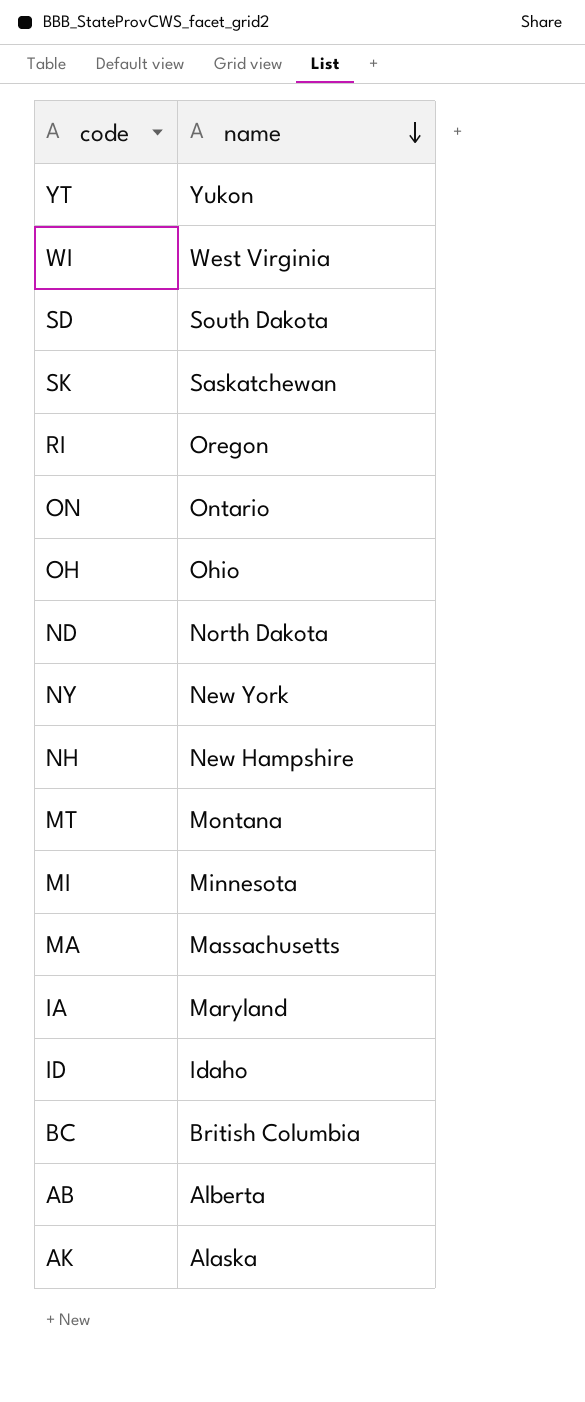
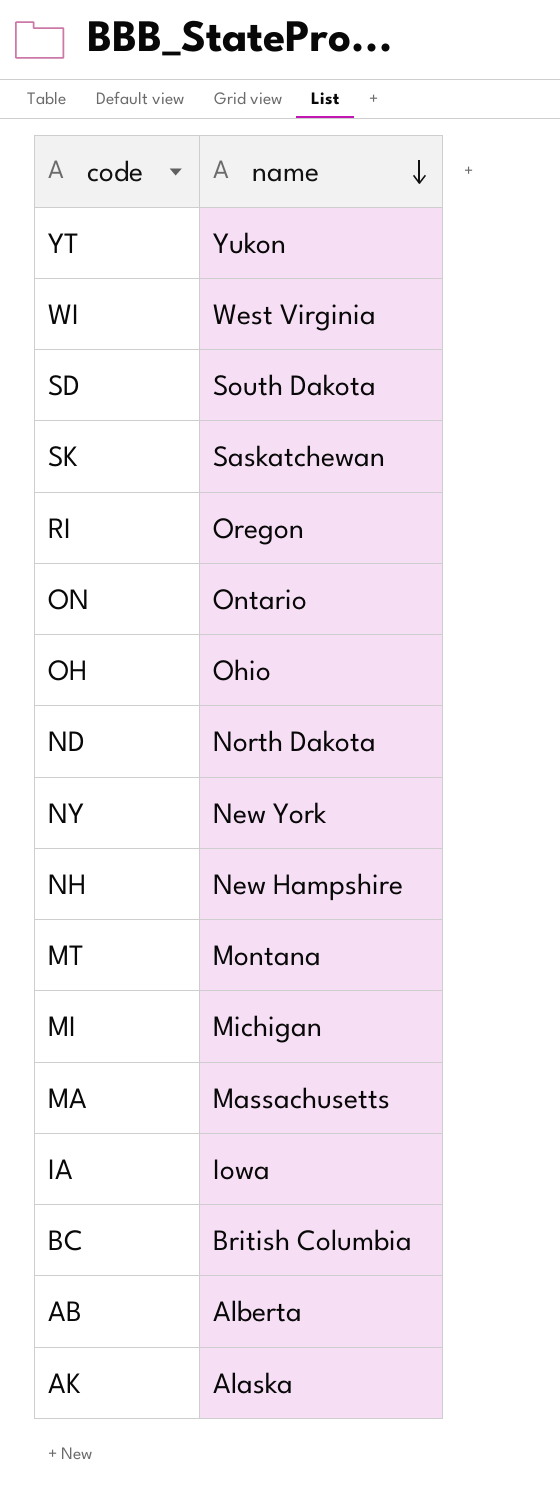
row ID: Idaho -> none
MI | name: Minnesota -> Michigan
IA | name: Maryland -> Iowa

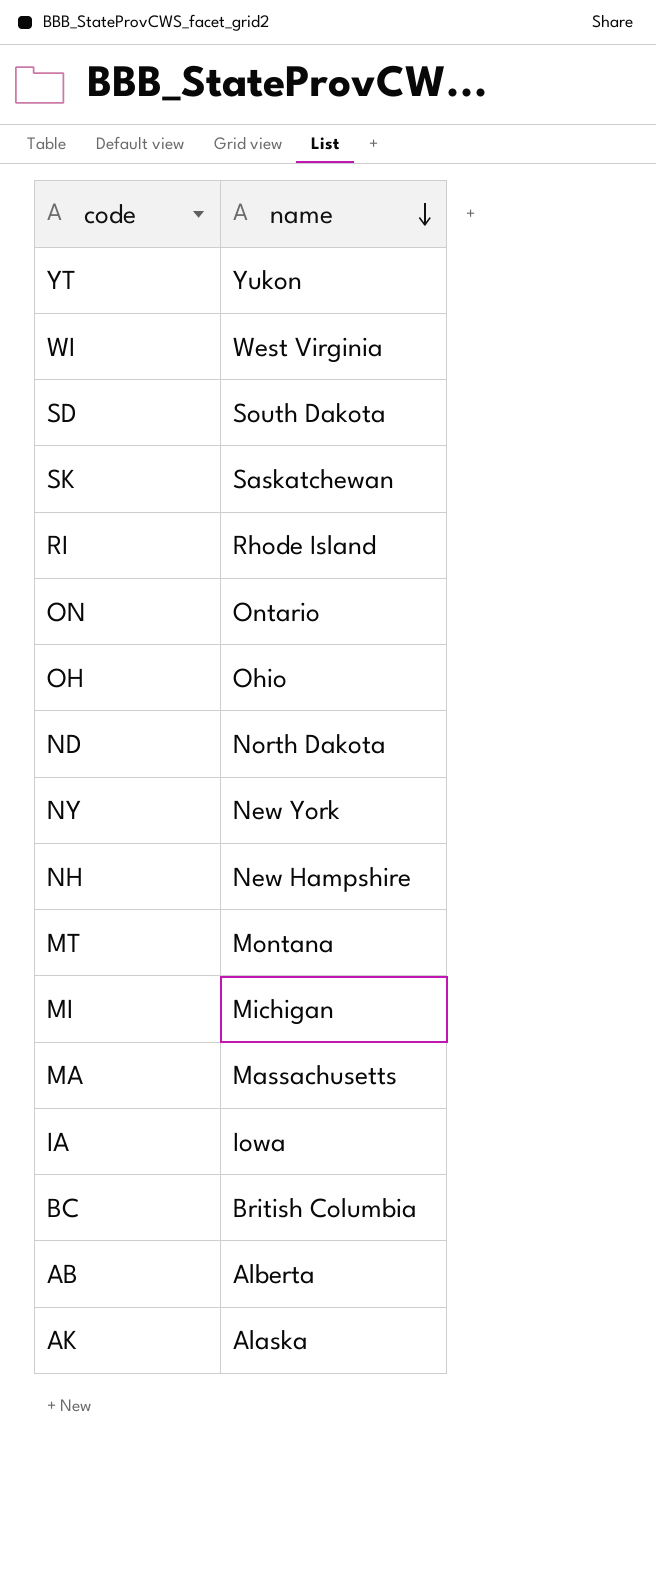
RI | name: Oregon -> Rhode Island

